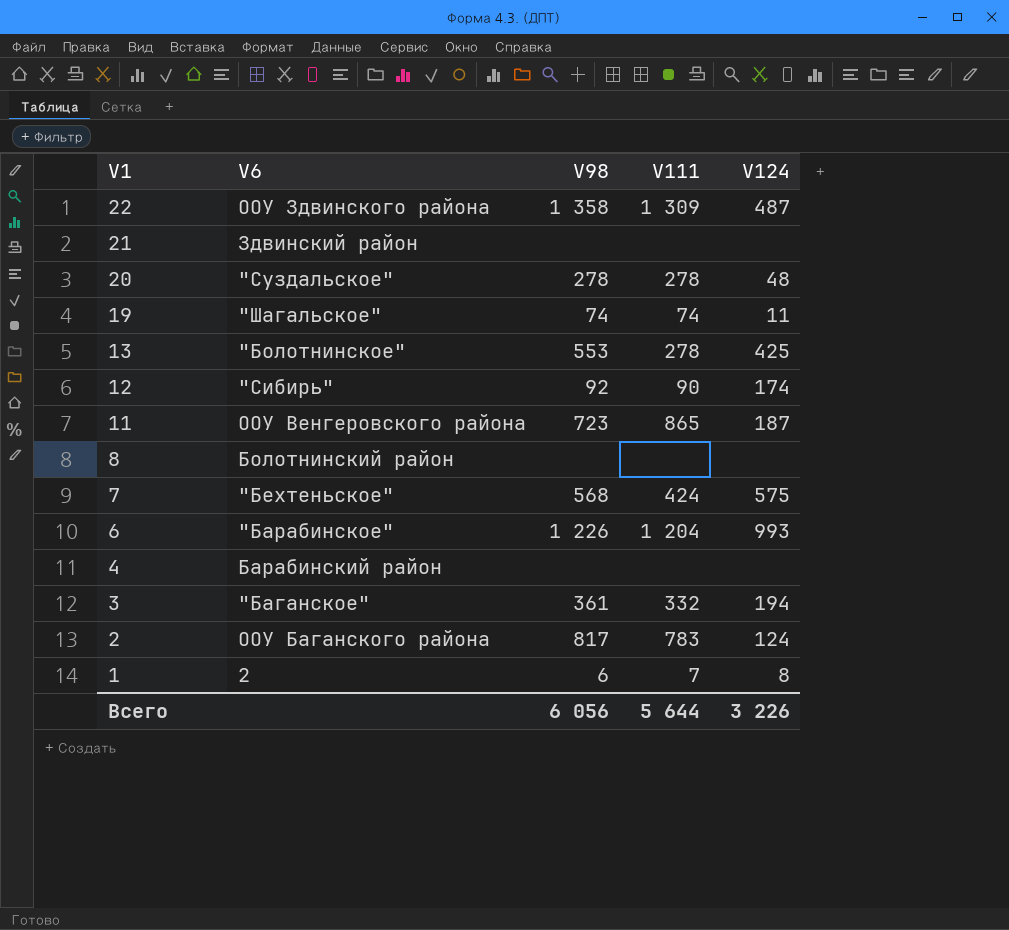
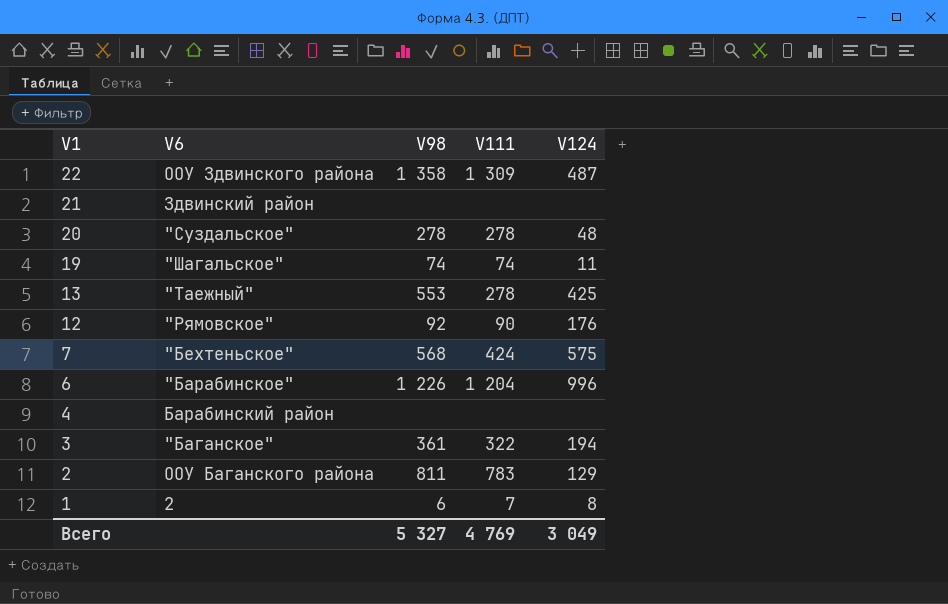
row 11: ООУ Венгеровского района | 723 | 865 | 187 -> none
row 8: Болотнинский район | none | none | none -> none
13 | V6: "Болотнинское" -> "Таежный"
12 | V6: "Сибирь" -> "Рямовское"
12 | V124: 174 -> 176
6 | V124: 993 -> 996
3 | V111: 332 -> 322
2 | V98: 817 -> 811
2 | V124: 124 -> 129
Всего | V98: 6 056 -> 5 327
Всего | V111: 5 644 -> 4 769
Всего | V124: 3 226 -> 3 049

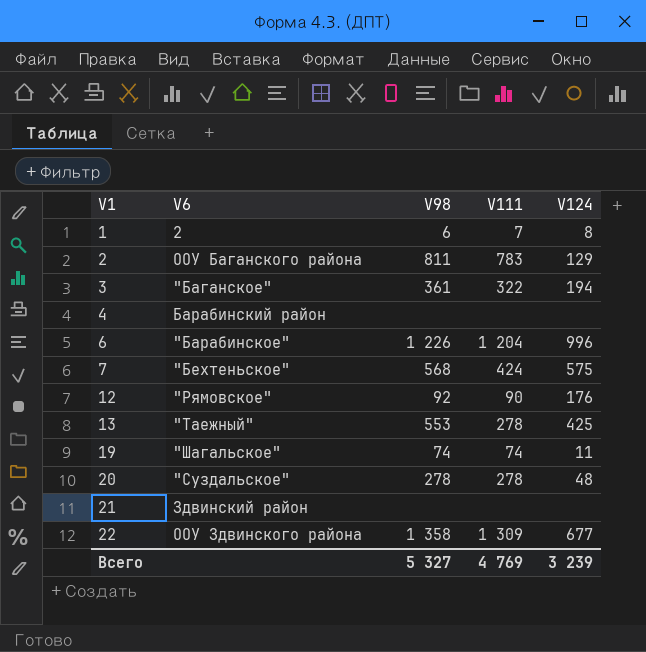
row order: V1 descending -> V1 ascending
22 | V124: 487 -> 677
Всего | V124: 3 049 -> 3 239

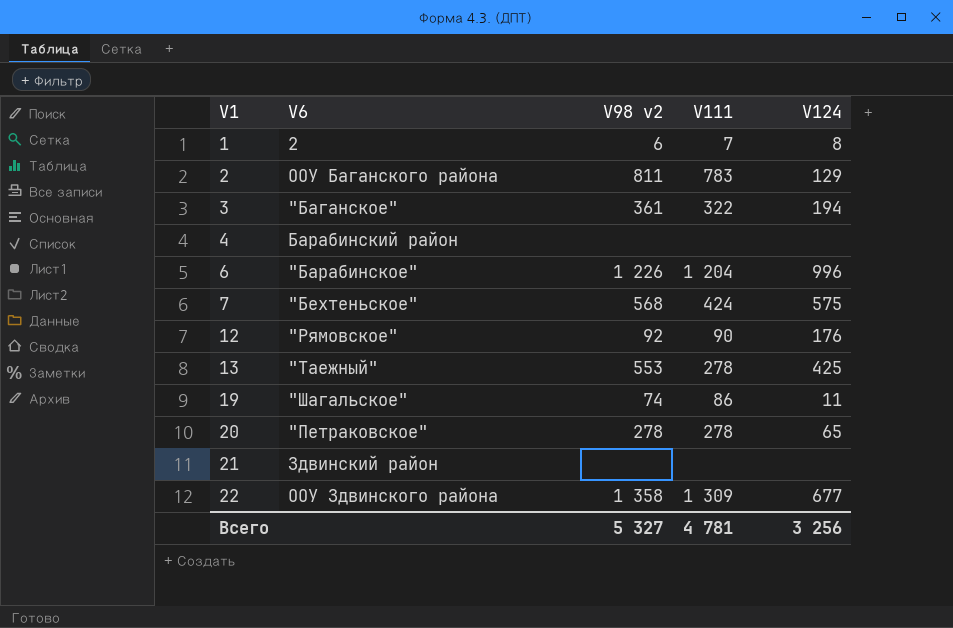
column name: V98 -> V98 v2
19 | V111: 74 -> 86
20 | V6: "Суздальское" -> "Петраковское"
20 | V124: 48 -> 65
Всего | V111: 4 769 -> 4 781
Всего | V124: 3 239 -> 3 256

